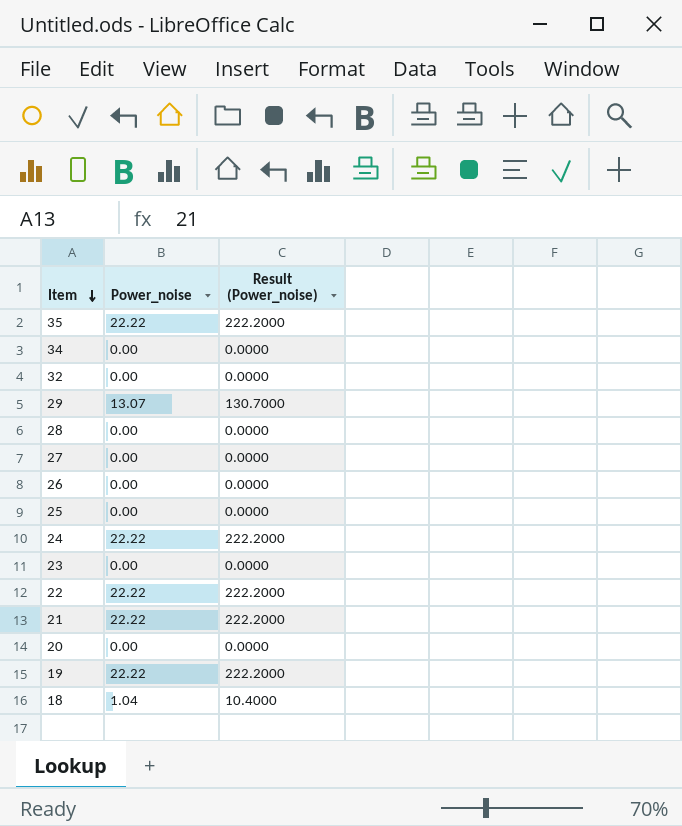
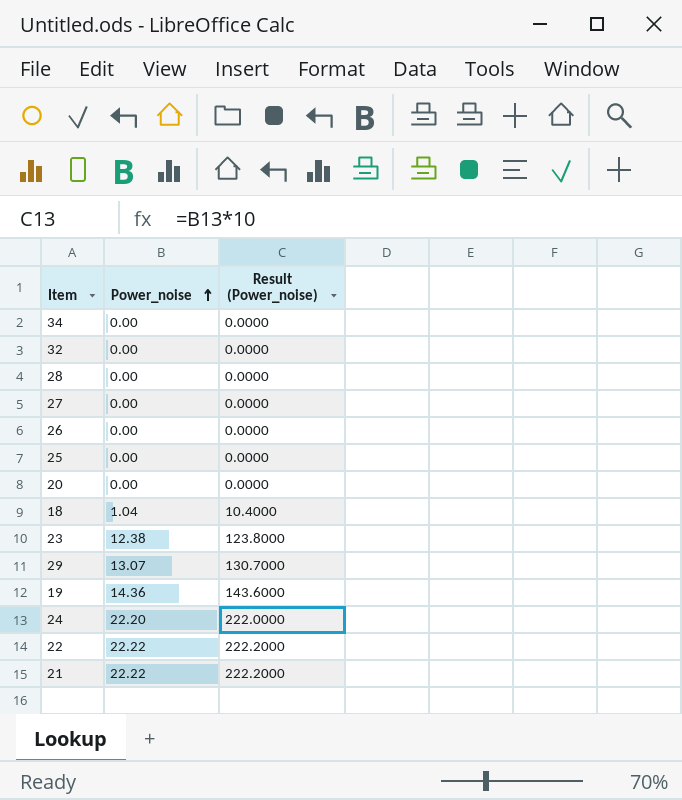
row order: Item descending -> Power_noise ascending
row 35: 22.22 | 222.2000 -> none
23 | Power_noise: 0.00 -> 12.38
23 | Result (Power_noise): 0.0000 -> 123.8000
19 | Power_noise: 22.22 -> 14.36
19 | Result (Power_noise): 222.2000 -> 143.6000
24 | Power_noise: 22.22 -> 22.20
24 | Result (Power_noise): 222.2000 -> 222.0000

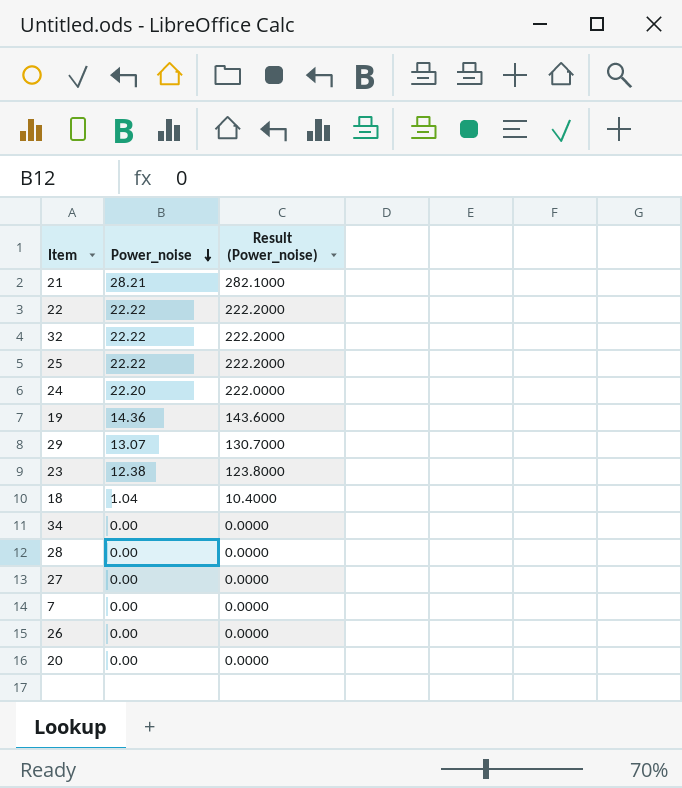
row order: Power_noise ascending -> Power_noise descending
21 | Power_noise: 22.22 -> 28.21
21 | Result (Power_noise): 222.2000 -> 282.1000
32 | Power_noise: 0.00 -> 22.22
32 | Result (Power_noise): 0.0000 -> 222.2000
25 | Power_noise: 0.00 -> 22.22
25 | Result (Power_noise): 0.0000 -> 222.2000
row 7: none -> 0.00 | 0.0000

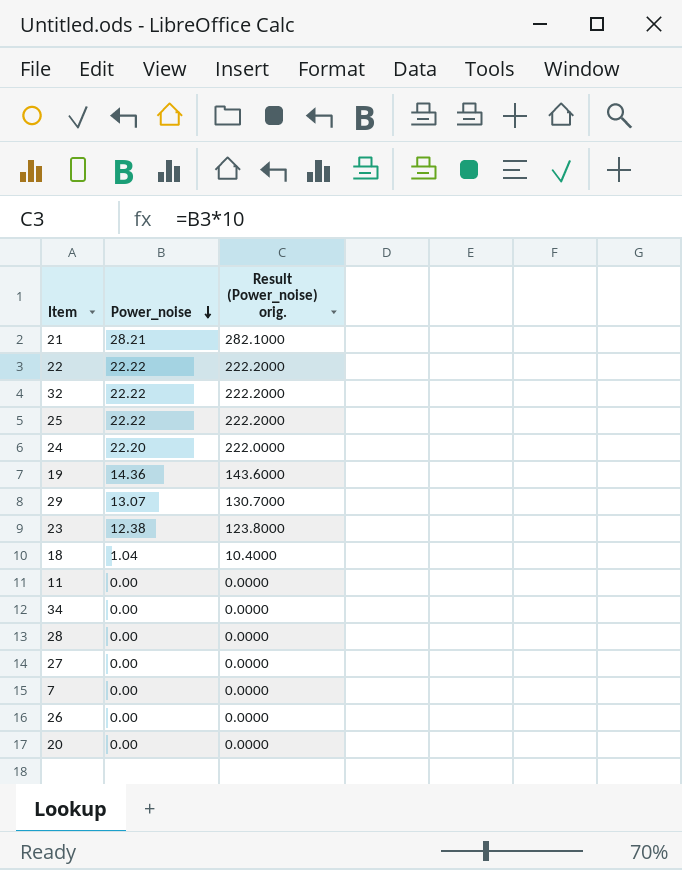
column name: Result (Power_noise) -> Result (Power_noise) orig.
row 11: none -> 0.00 | 0.0000

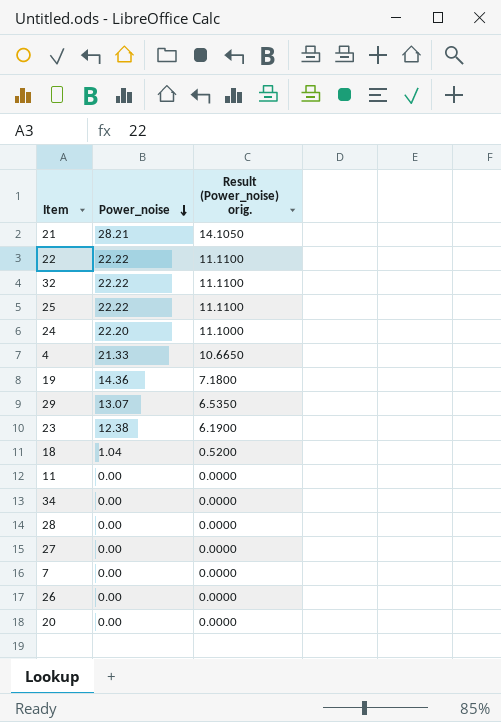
column Result (Power_noise) orig. | formula: [Power_noise] * 10 -> [Power_noise] * 0.5
row 4: none -> 21.33 | 10.6650

